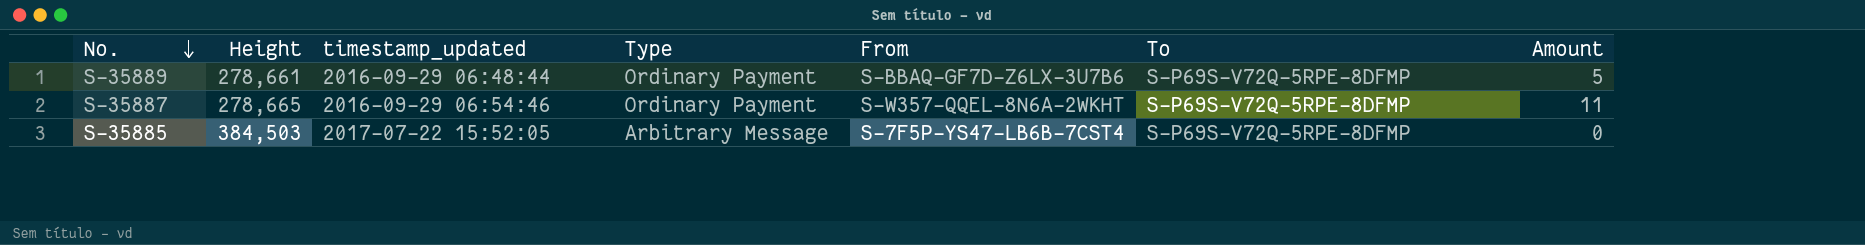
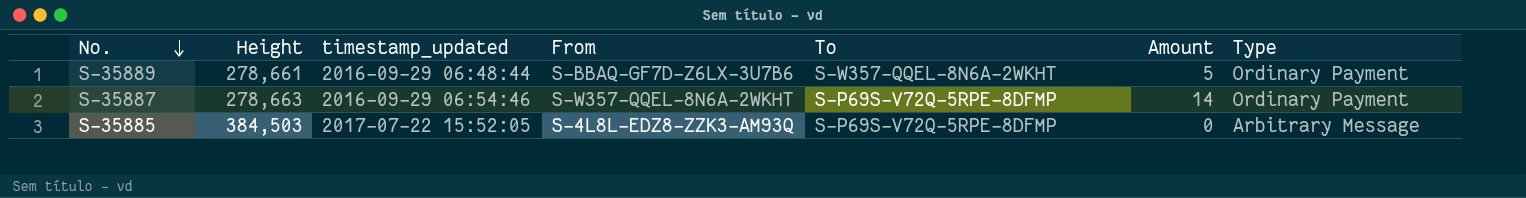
column Type | position: 4 -> 7
S-35889 | To: S-P69S-V72Q-5RPE-8DFMP -> S-W357-QQEL-8N6A-2WKHT
S-35887 | Height: 278,665 -> 278,663
S-35887 | Amount: 11 -> 14
S-35885 | From: S-7F5P-YS47-LB6B-7CST4 -> S-4L8L-EDZ8-ZZK3-AM93Q

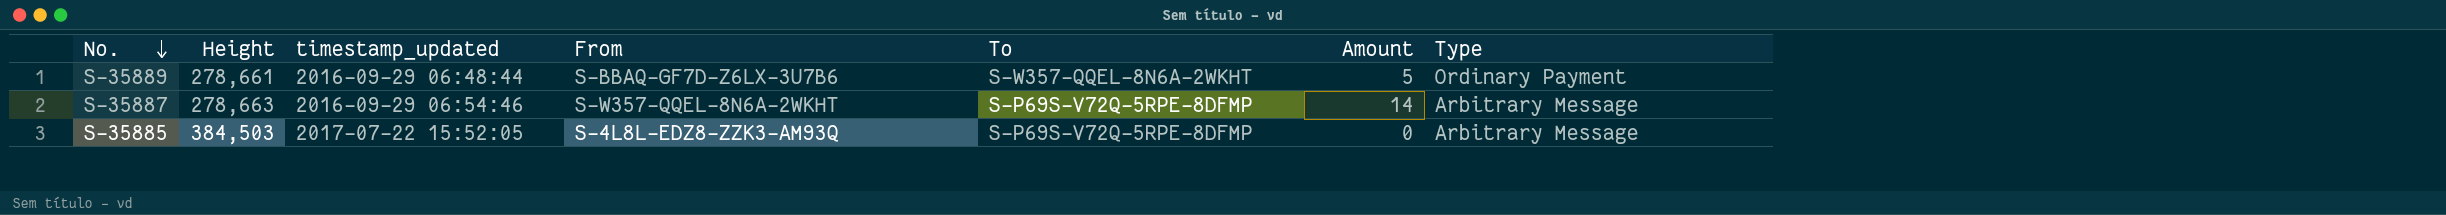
S-35887 | Type: Ordinary Payment -> Arbitrary Message

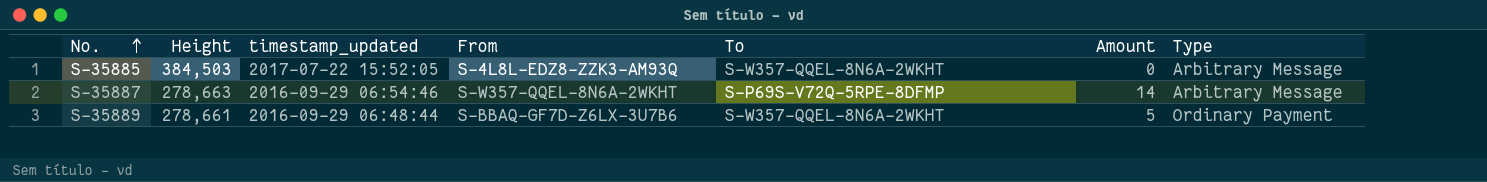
row order: No. descending -> No. ascending
S-35885 | To: S-P69S-V72Q-5RPE-8DFMP -> S-W357-QQEL-8N6A-2WKHT

